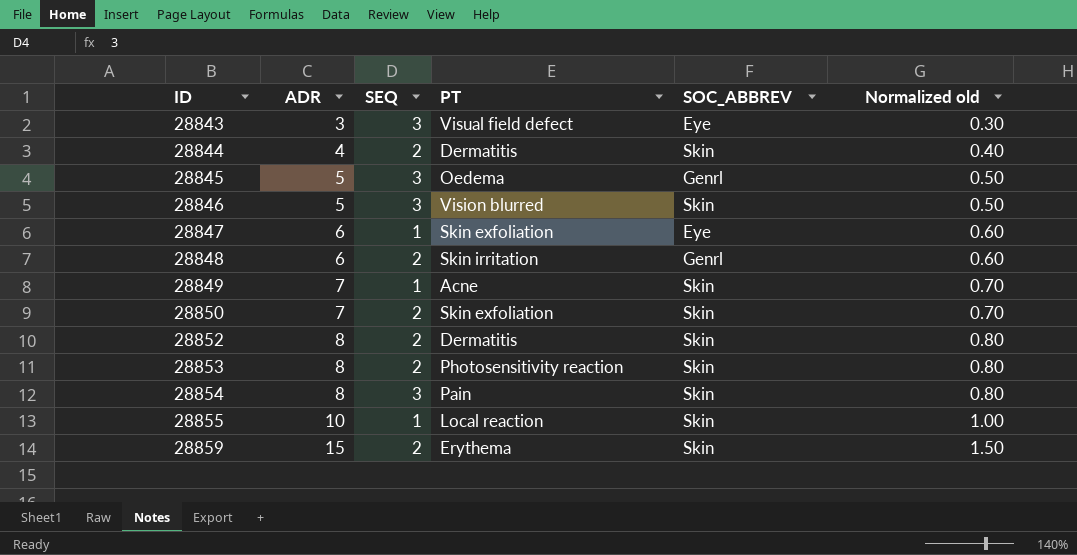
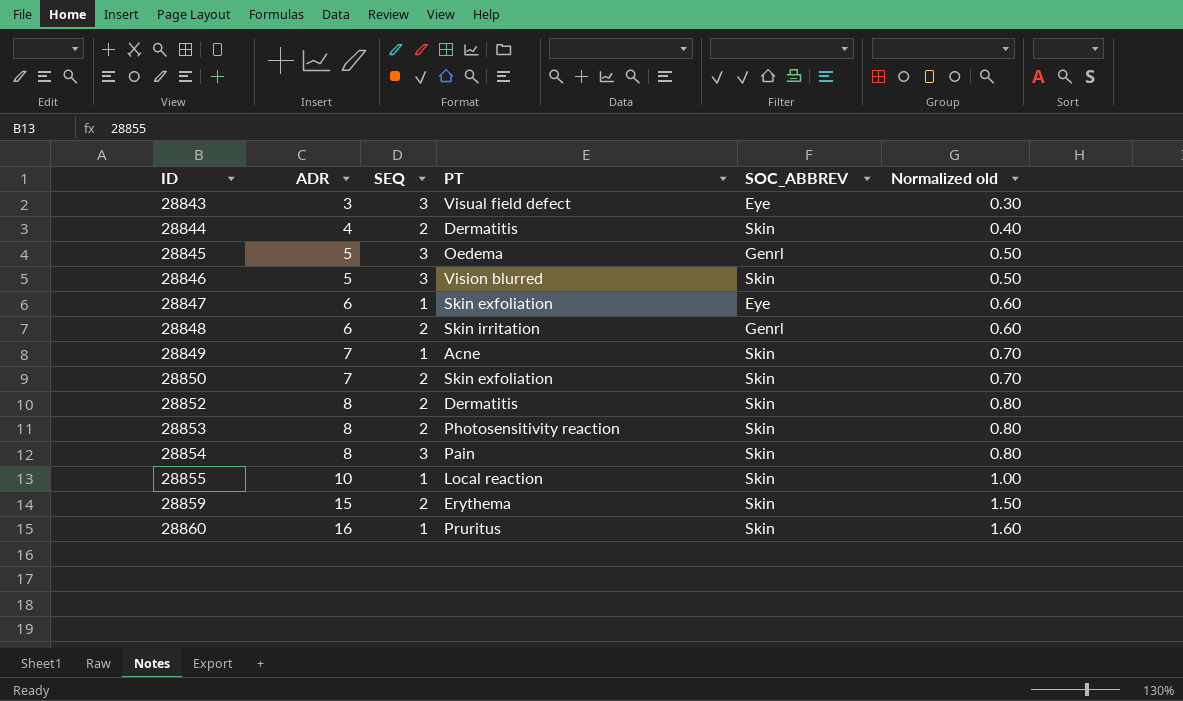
row 28860: none -> 16 | 1 | Pruritus | Skin | 1.60

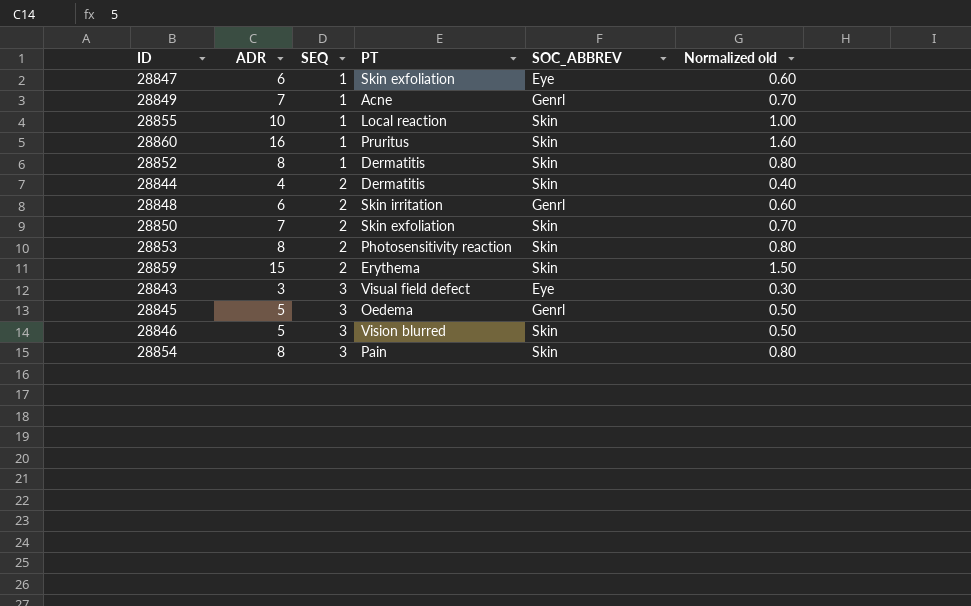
row order: ID ascending -> SEQ ascending
28849 | SOC_ABBREV: Skin -> Genrl
28852 | SEQ: 2 -> 1

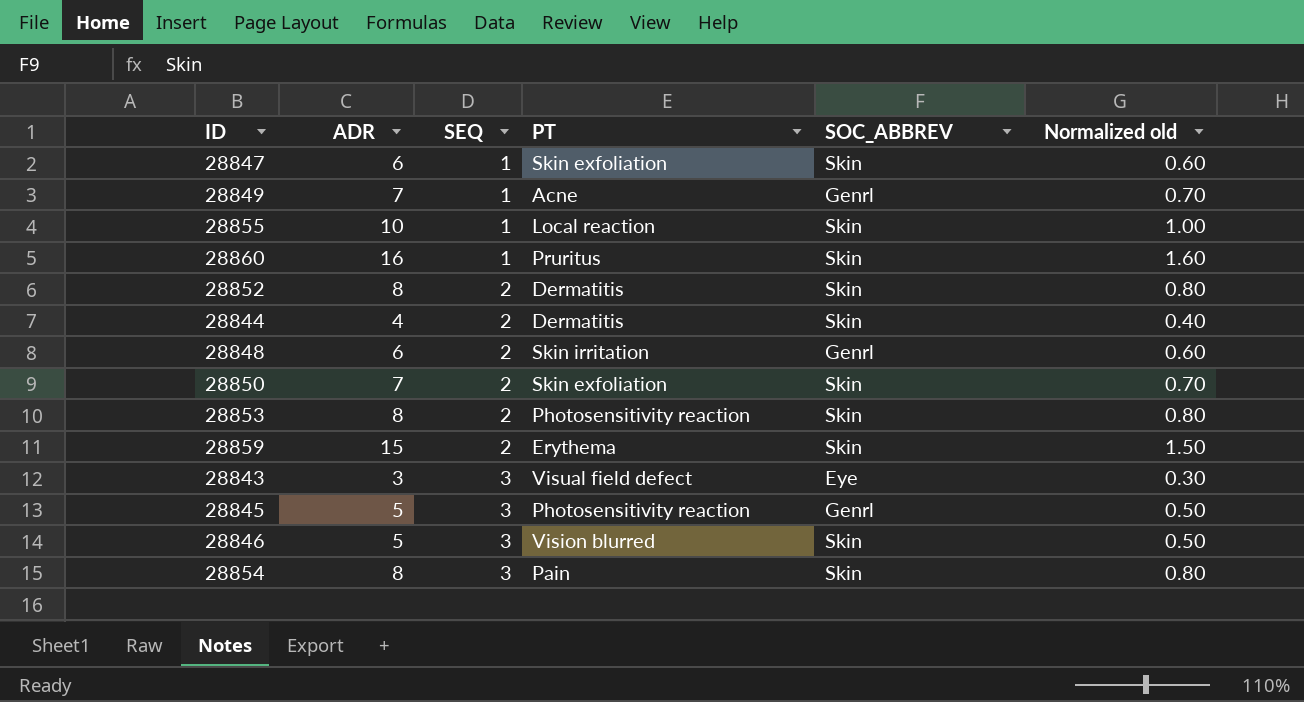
28847 | SOC_ABBREV: Eye -> Skin
28852 | SEQ: 1 -> 2
28845 | PT: Oedema -> Photosensitivity reaction

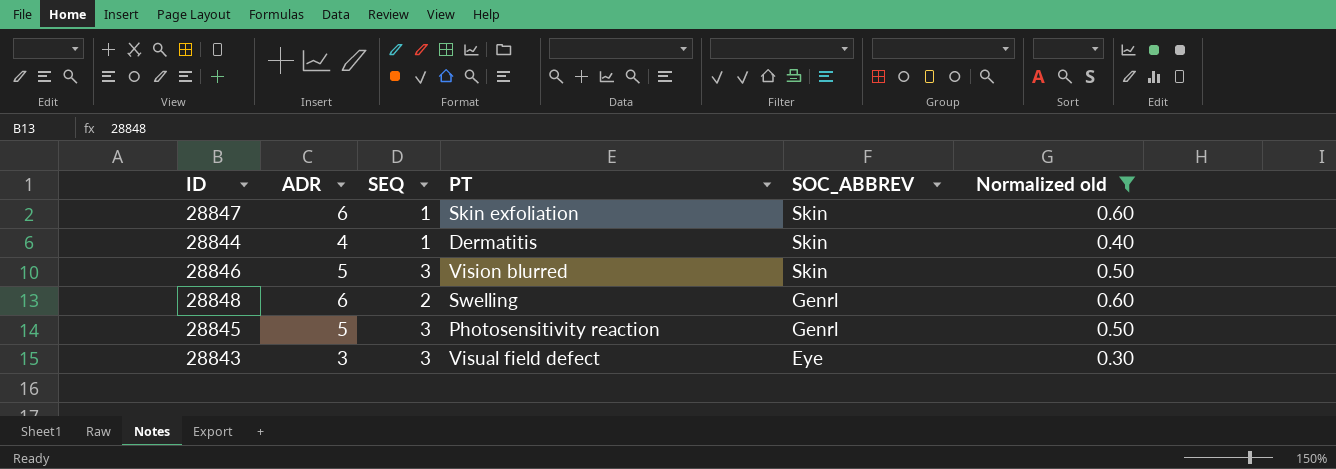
filter: none -> Normalized old <= 0.60
row order: SEQ ascending -> SOC_ABBREV descending
28844 | SEQ: 2 -> 1
28848 | PT: Skin irritation -> Swelling

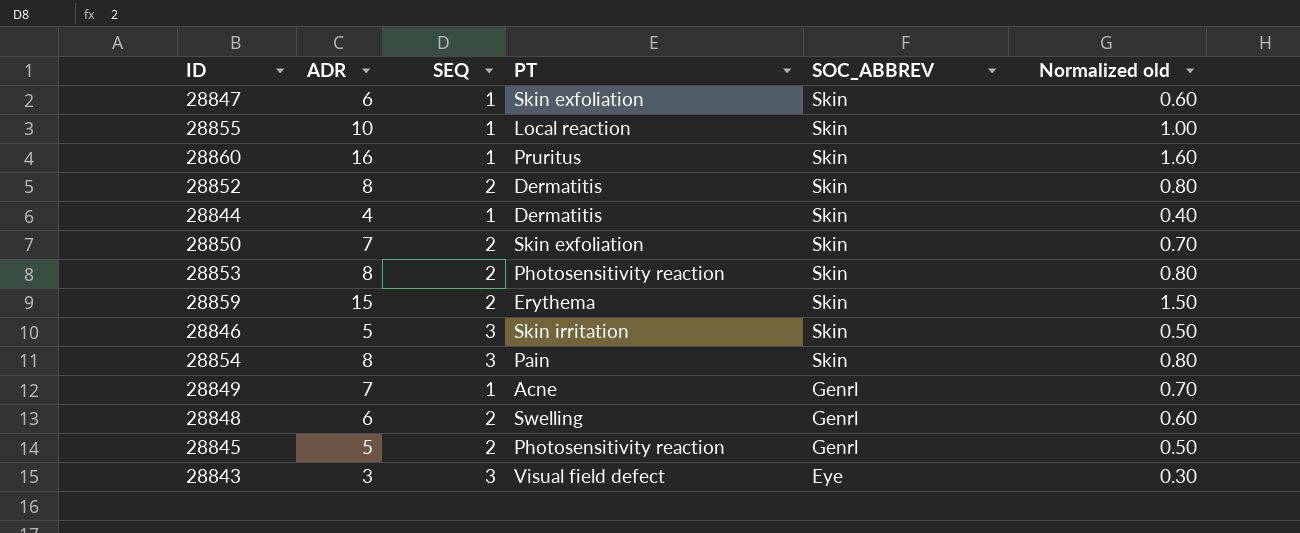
filter: Normalized old <= 0.60 -> none
28846 | PT: Vision blurred -> Skin irritation
28845 | SEQ: 3 -> 2

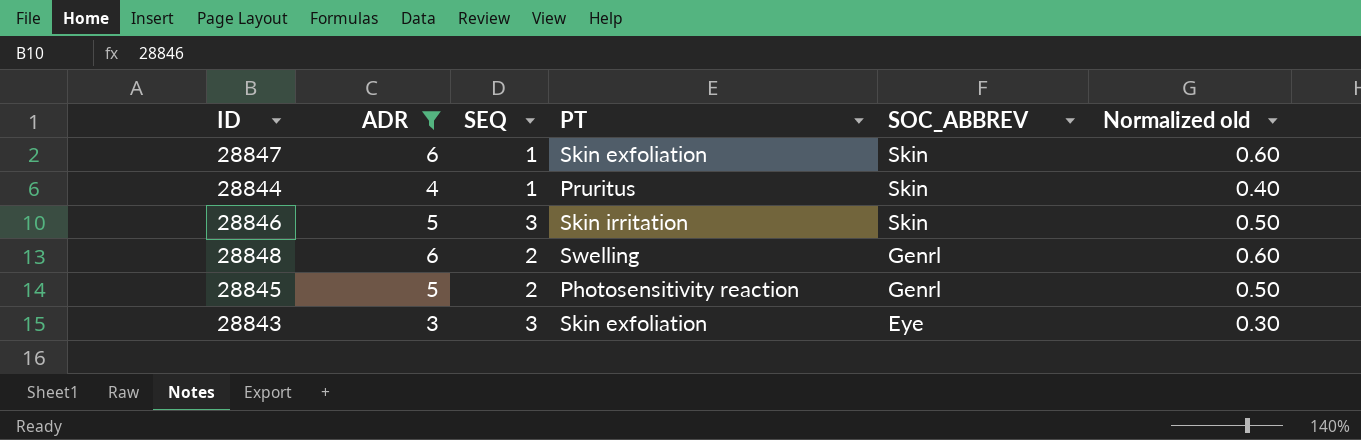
filter: none -> ADR <= 6
28844 | PT: Dermatitis -> Pruritus
28843 | PT: Visual field defect -> Skin exfoliation

